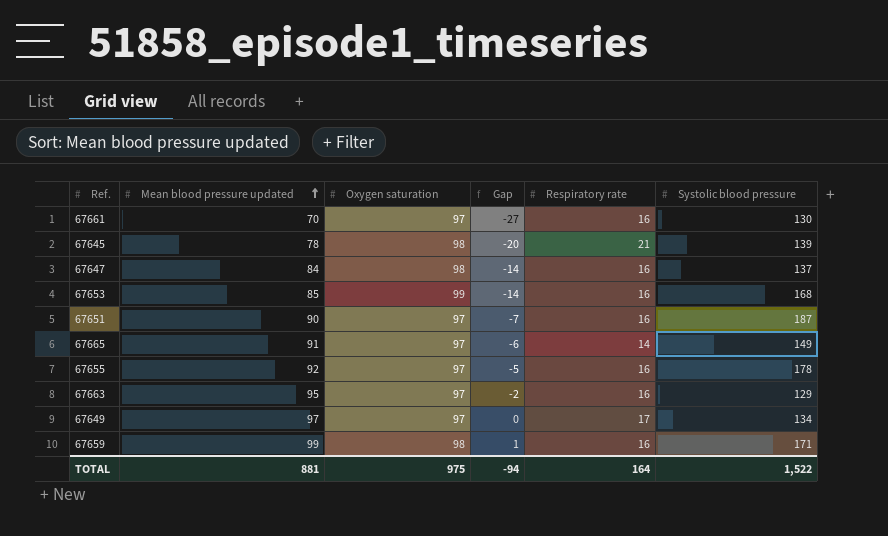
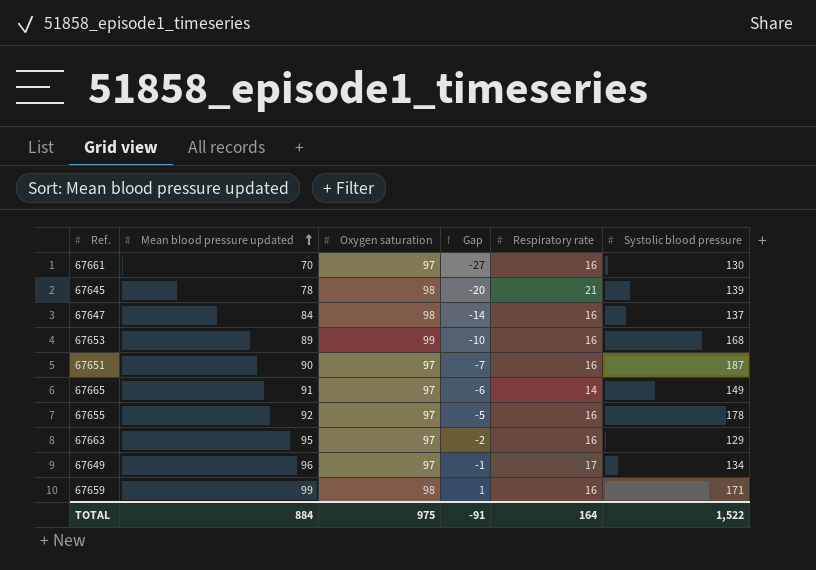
67653 | Mean blood pressure updated: 85 -> 89
67653 | Gap: -14 -> -10
67649 | Mean blood pressure updated: 97 -> 96
67649 | Gap: 0 -> -1
TOTAL | Mean blood pressure updated: 881 -> 884
TOTAL | Gap: -94 -> -91

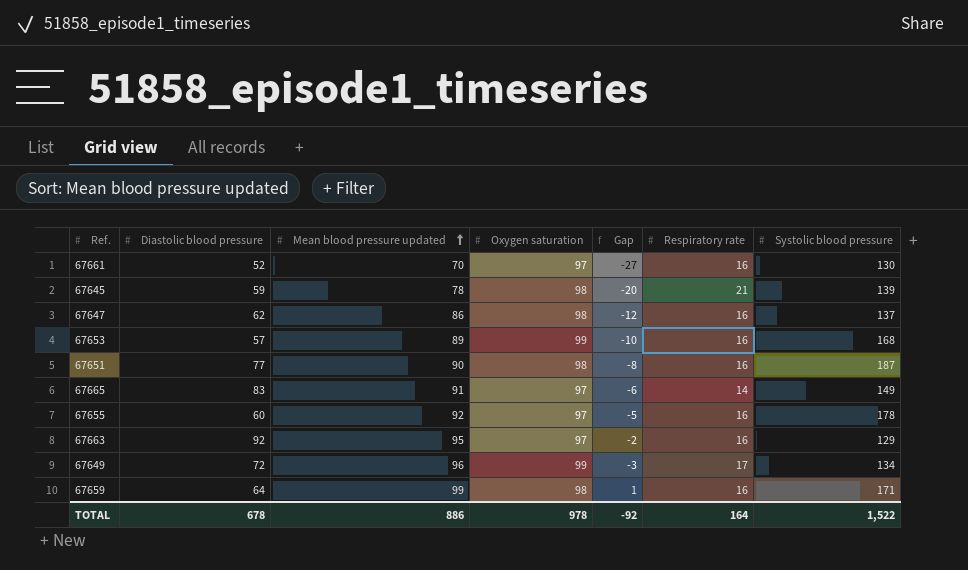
column Diastolic blood pressure | position: none -> 2
67647 | Mean blood pressure updated: 84 -> 86
67647 | Gap: -14 -> -12
67651 | Oxygen saturation: 97 -> 98
67651 | Gap: -7 -> -8
67649 | Oxygen saturation: 97 -> 99
67649 | Gap: -1 -> -3
TOTAL | Mean blood pressure updated: 884 -> 886
TOTAL | Oxygen saturation: 975 -> 978
TOTAL | Gap: -91 -> -92

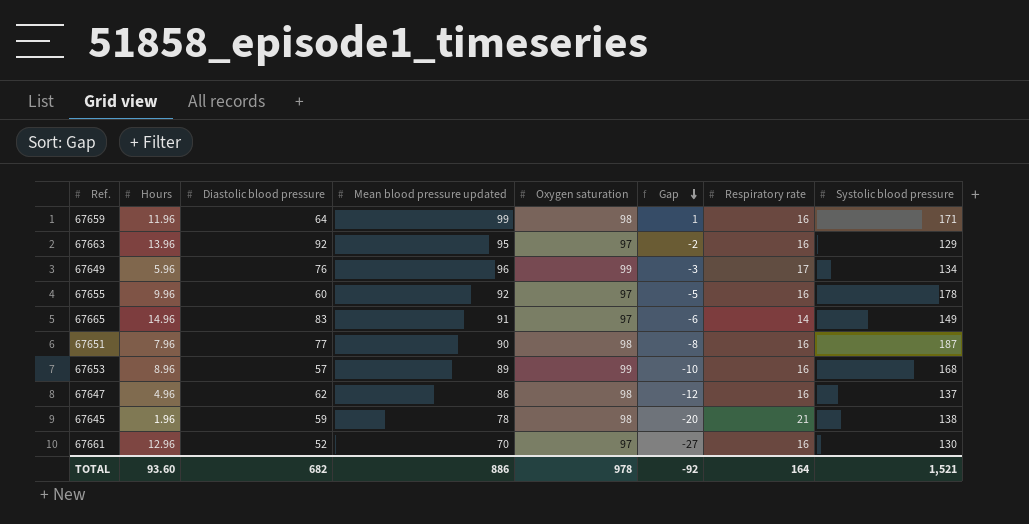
row order: Mean blood pressure updated ascending -> Gap descending
column Hours | position: none -> 2
67649 | Diastolic blood pressure: 72 -> 76
67645 | Systolic blood pressure: 139 -> 138
TOTAL | Diastolic blood pressure: 678 -> 682
TOTAL | Systolic blood pressure: 1,522 -> 1,521

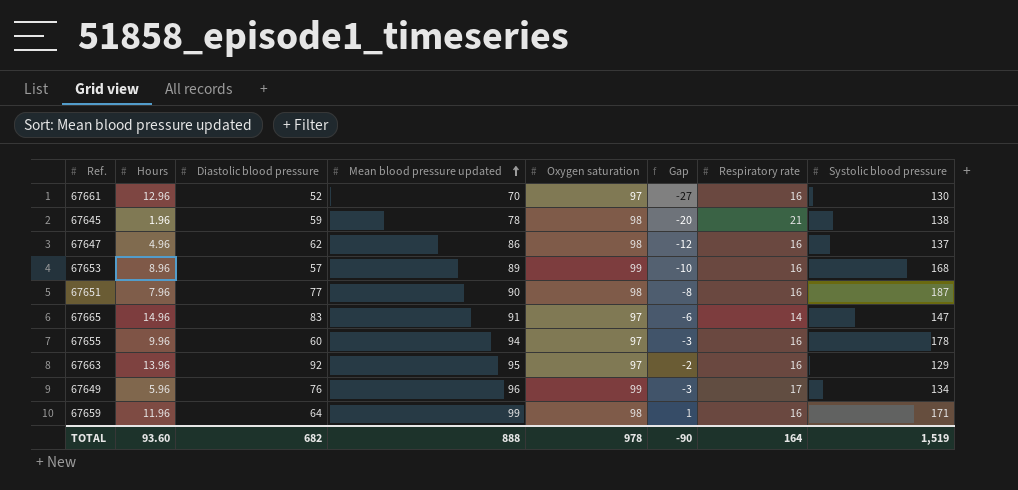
row order: Gap descending -> Mean blood pressure updated ascending
67665 | Systolic blood pressure: 149 -> 147
67655 | Mean blood pressure updated: 92 -> 94
67655 | Gap: -5 -> -3
TOTAL | Mean blood pressure updated: 886 -> 888
TOTAL | Gap: -92 -> -90
TOTAL | Systolic blood pressure: 1,521 -> 1,519

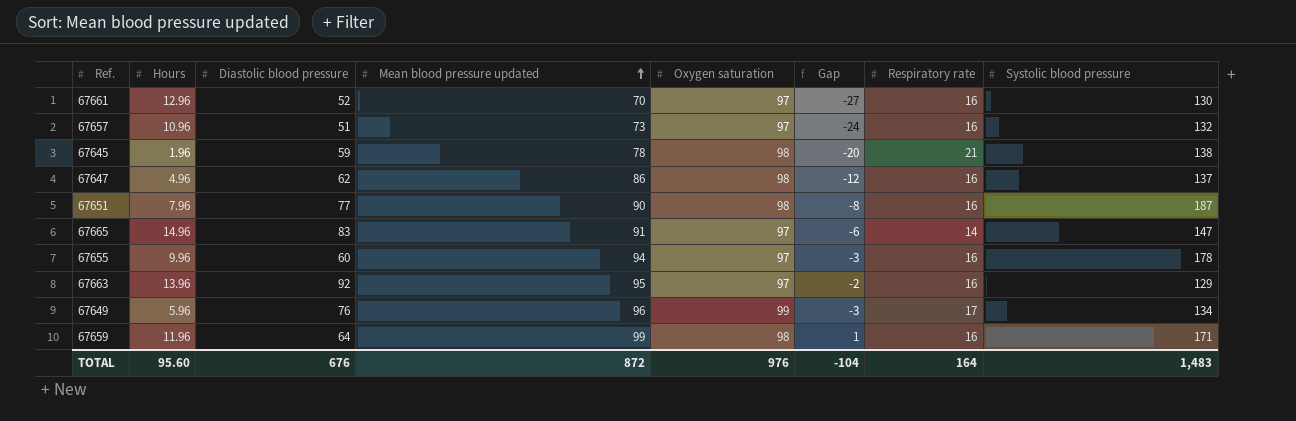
row 67653: 8.96 | 57 | 89 | 99 | -10 | 16 | 168 -> none
row 67657: none -> 10.96 | 51 | 73 | 97 | -24 | 16 | 132
TOTAL | Hours: 93.60 -> 95.60
TOTAL | Diastolic blood pressure: 682 -> 676
TOTAL | Mean blood pressure updated: 888 -> 872
TOTAL | Oxygen saturation: 978 -> 976
TOTAL | Gap: -90 -> -104
TOTAL | Systolic blood pressure: 1,519 -> 1,483

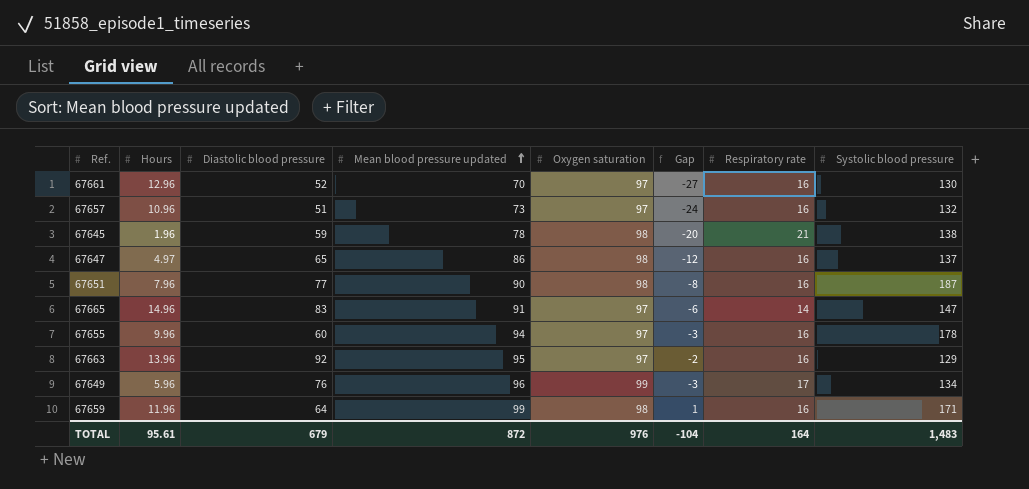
67647 | Hours: 4.96 -> 4.97
67647 | Diastolic blood pressure: 62 -> 65
TOTAL | Hours: 95.60 -> 95.61
TOTAL | Diastolic blood pressure: 676 -> 679

